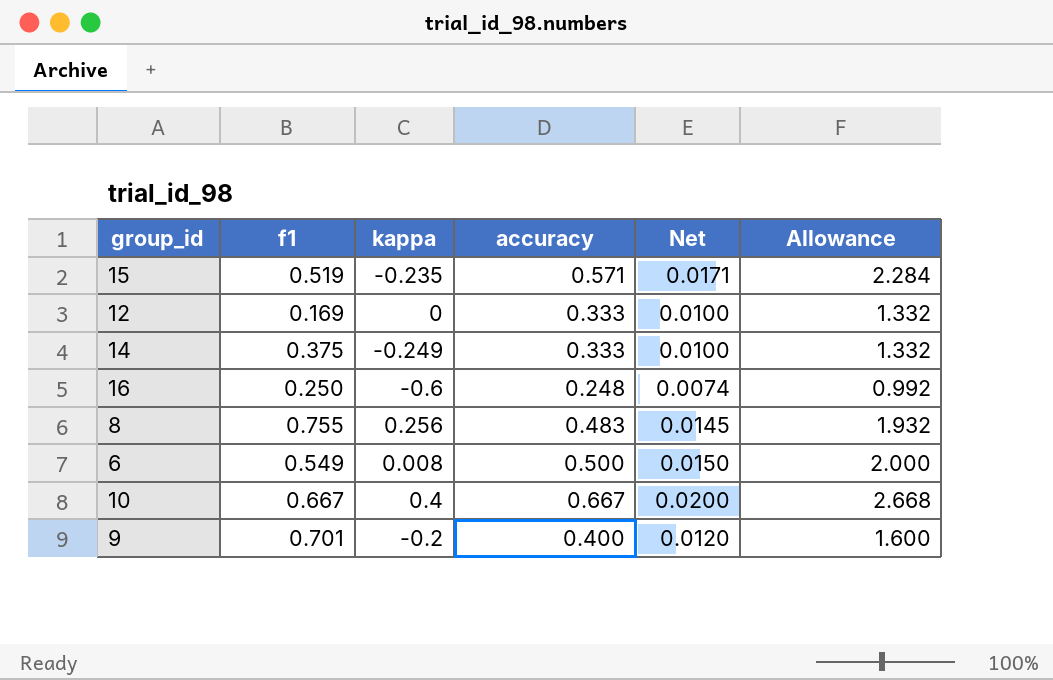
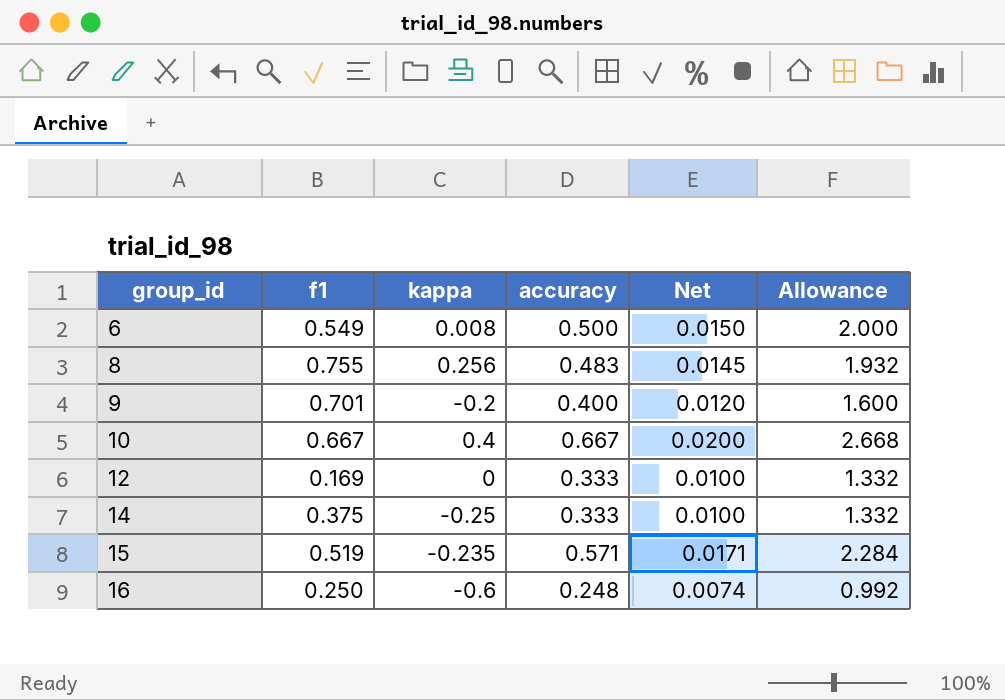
row order: none -> group_id ascending
14 | kappa: -0.249 -> -0.25

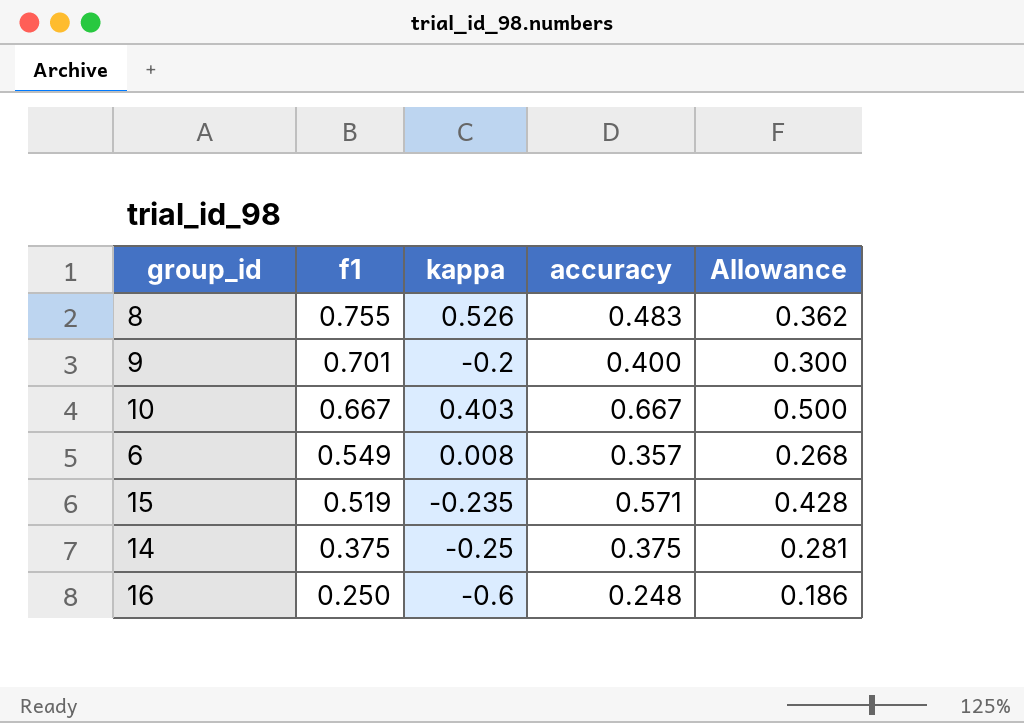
row order: group_id ascending -> f1 descending
column Net | formula: [accuracy] * 0.03 -> none
column Allowance | formula: [accuracy] * 4 -> [accuracy] * 0.75
row 12: 0.169 | 0 | 0.333 | 0.0100 | 1.332 -> none
8 | kappa: 0.256 -> 0.526
10 | kappa: 0.4 -> 0.403
6 | accuracy: 0.500 -> 0.357
14 | accuracy: 0.333 -> 0.375

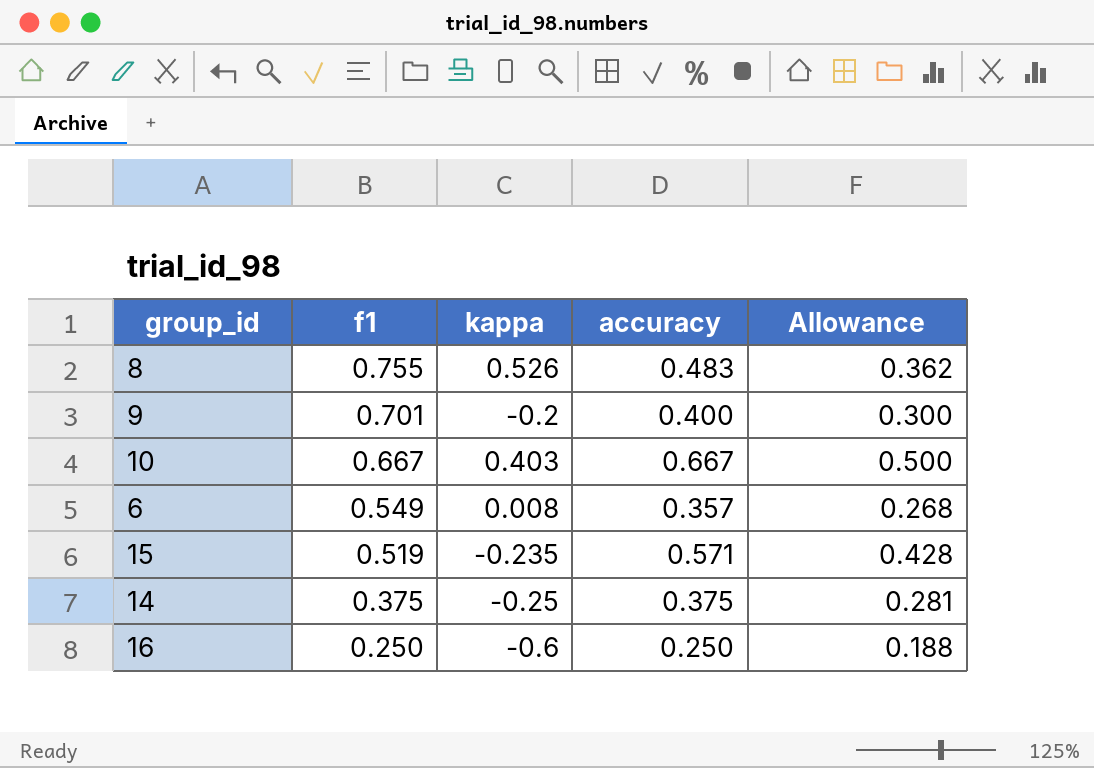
16 | accuracy: 0.248 -> 0.250
16 | Allowance: 0.186 -> 0.188

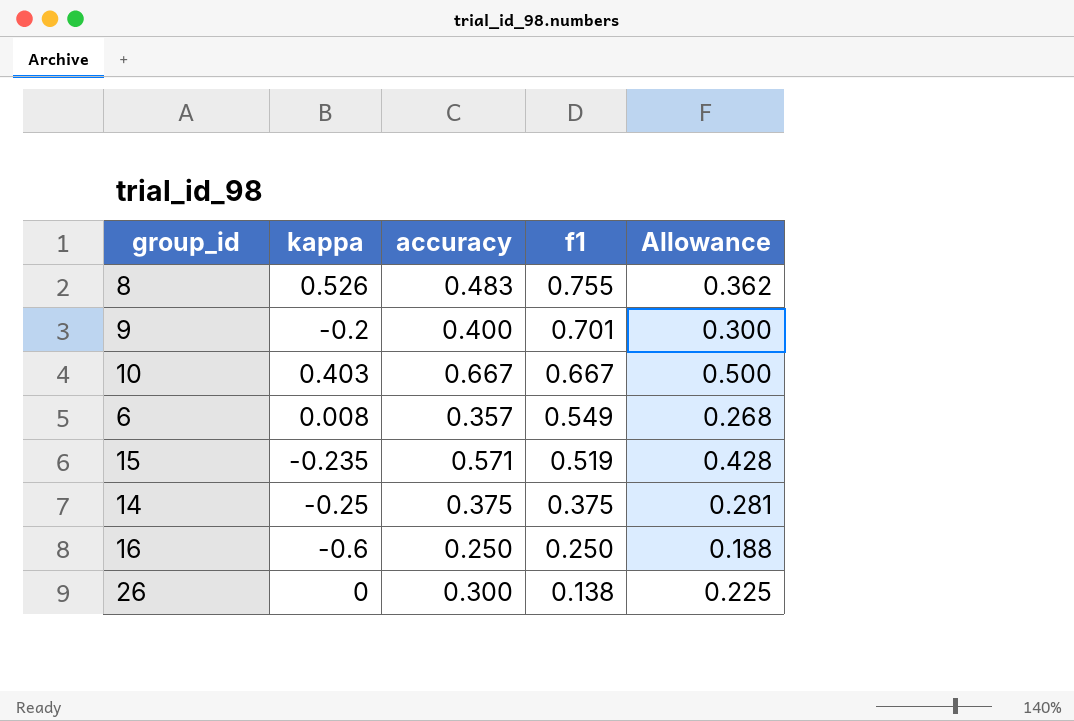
column f1 | position: 2 -> 4
row 26: none -> 0 | 0.300 | 0.138 | 0.225

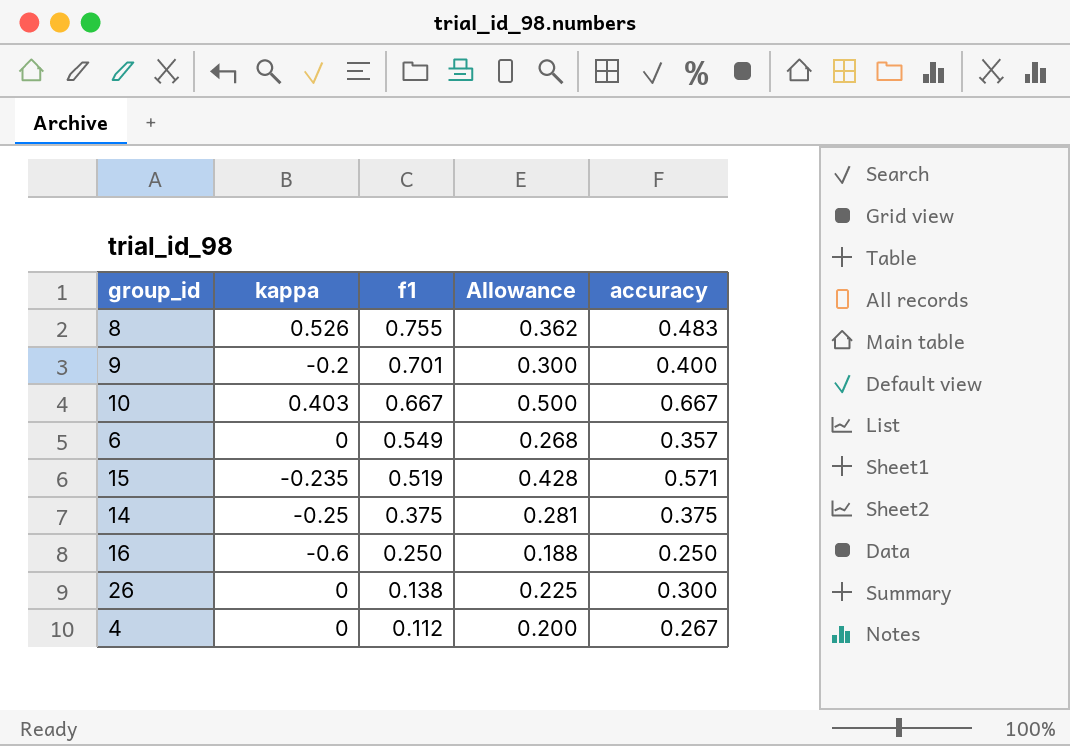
column accuracy | position: 3 -> 5
6 | kappa: 0.008 -> 0
row 4: none -> 0 | 0.112 | 0.200 | 0.267

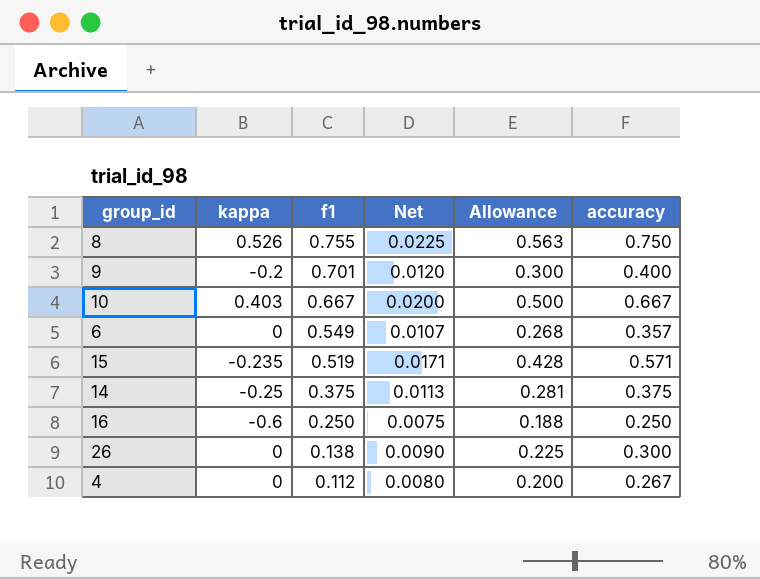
column Net | formula: none -> [accuracy] * 0.03
8 | Allowance: 0.362 -> 0.563
8 | accuracy: 0.483 -> 0.750

